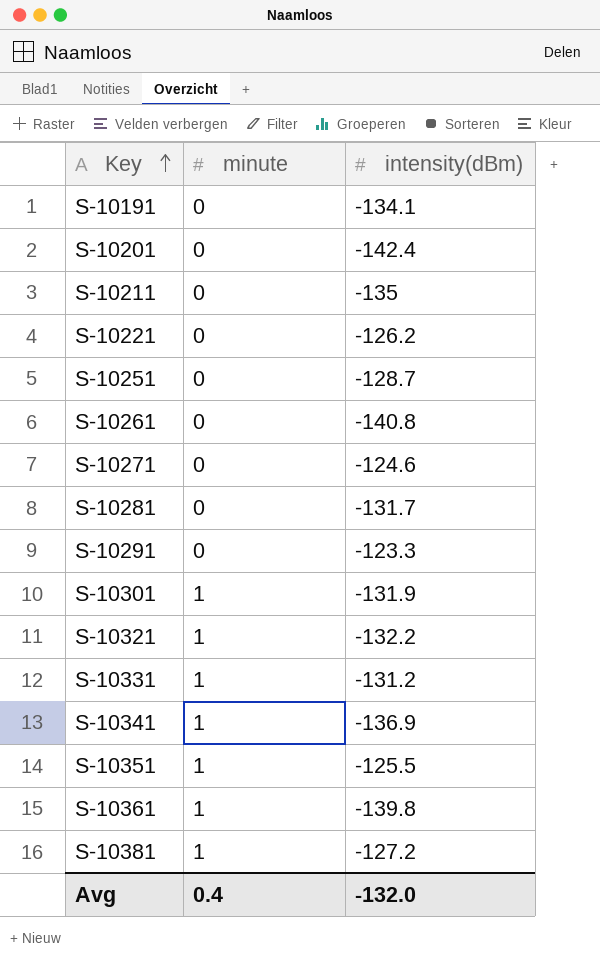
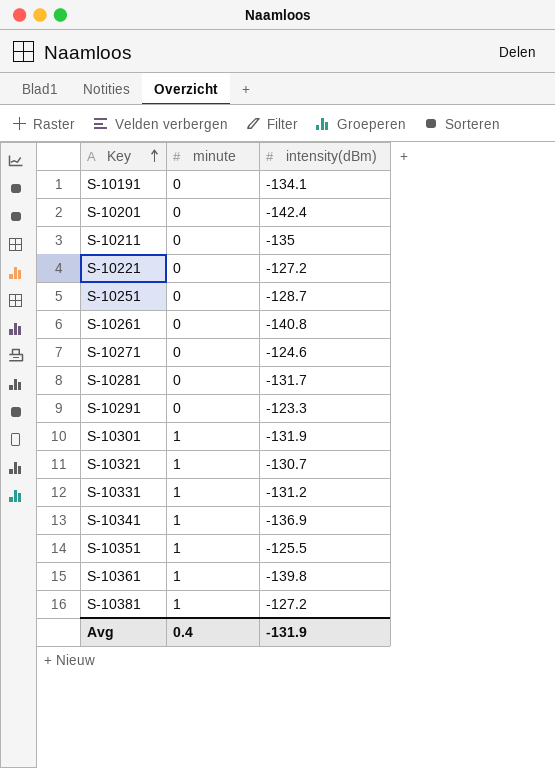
S-10221 | intensity(dBm): -126.2 -> -127.2
S-10321 | intensity(dBm): -132.2 -> -130.7
Avg | intensity(dBm): -132.0 -> -131.9

